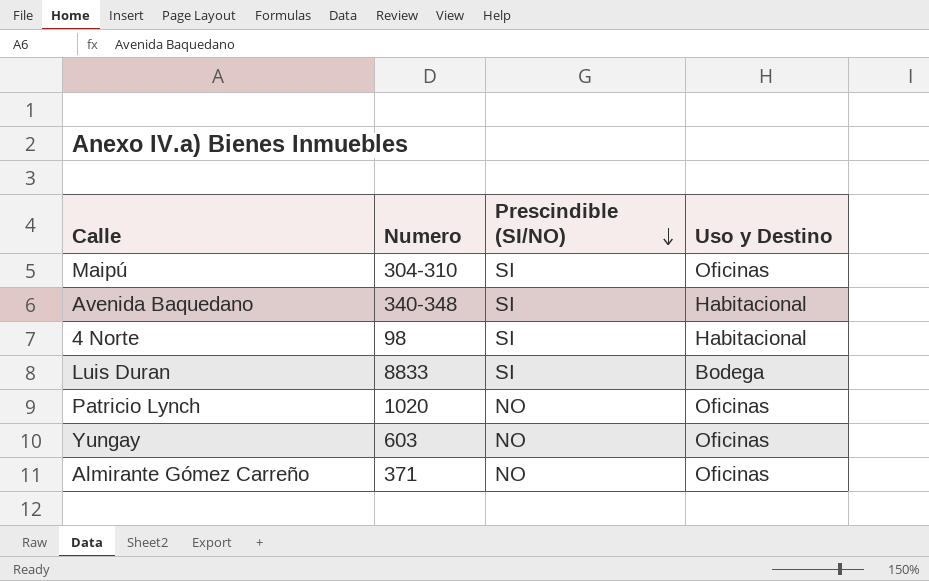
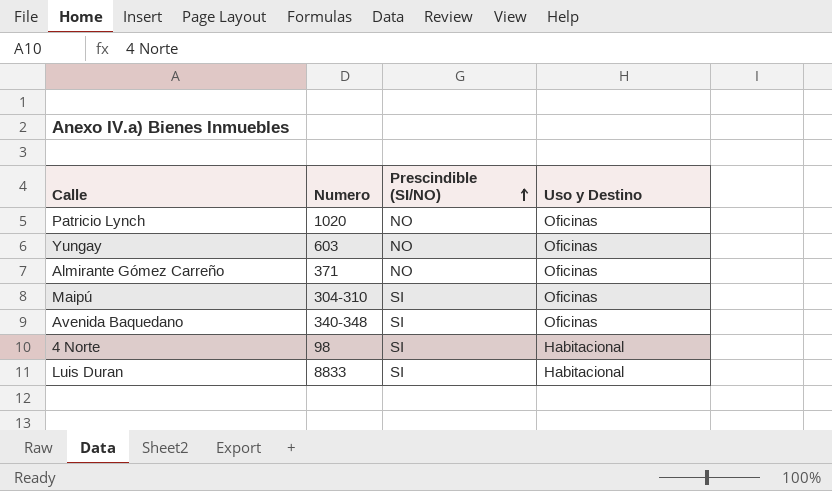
row order: Prescindible (SI/NO) descending -> Prescindible (SI/NO) ascending
Avenida Baquedano | Uso y Destino: Habitacional -> Oficinas
Luis Duran | Uso y Destino: Bodega -> Habitacional

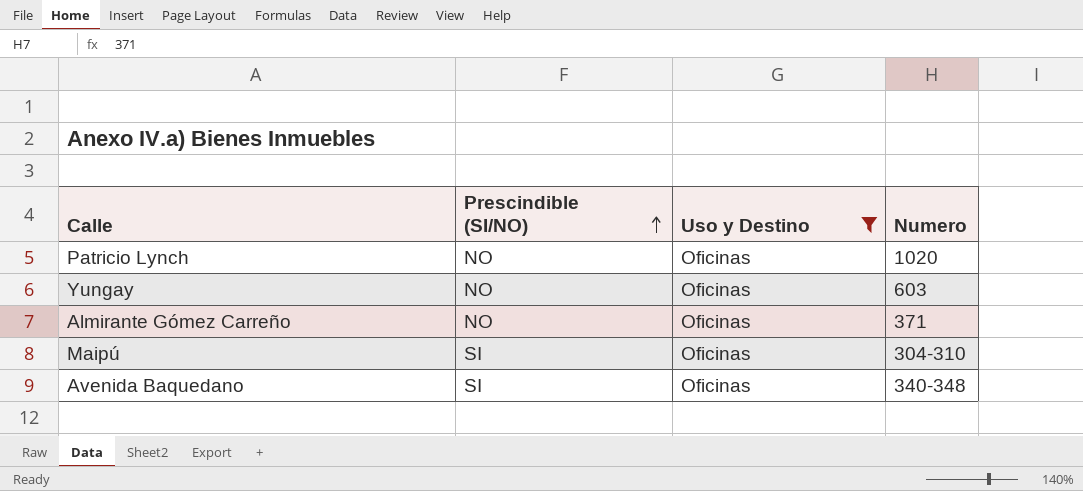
filter: none -> Uso y Destino = Oficinas
column Numero | position: 2 -> 4

